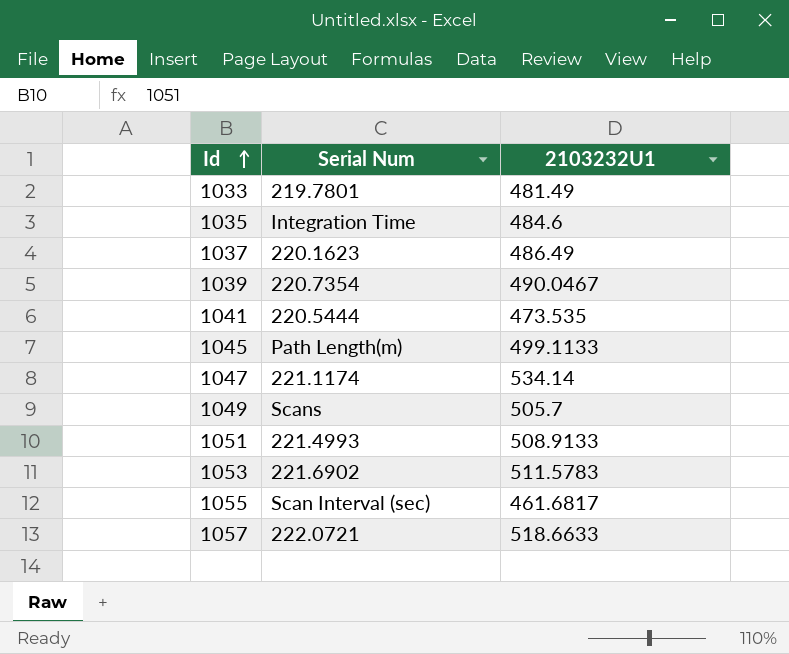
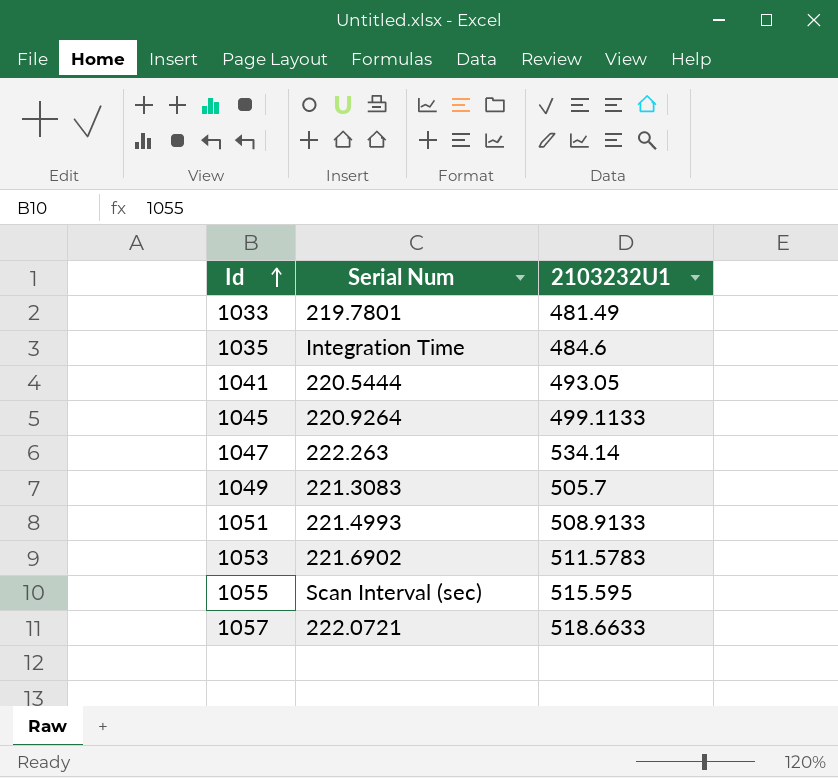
row 1037: 220.1623 | 486.49 -> none
row 1039: 220.7354 | 490.0467 -> none
1041 | 2103232U1: 473.535 -> 493.05
1045 | Serial Num: Path Length(m) -> 220.9264
1047 | Serial Num: 221.1174 -> 222.263
1049 | Serial Num: Scans -> 221.3083
1055 | 2103232U1: 461.6817 -> 515.595

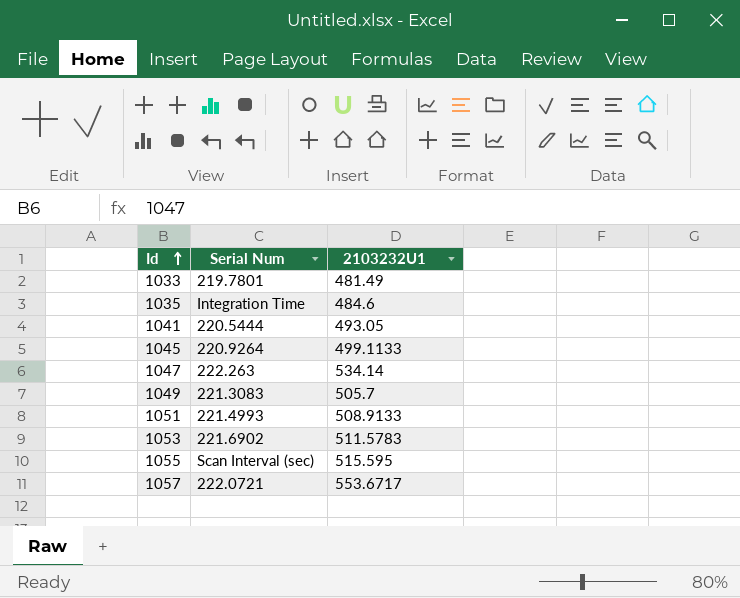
1057 | 2103232U1: 518.6633 -> 553.6717

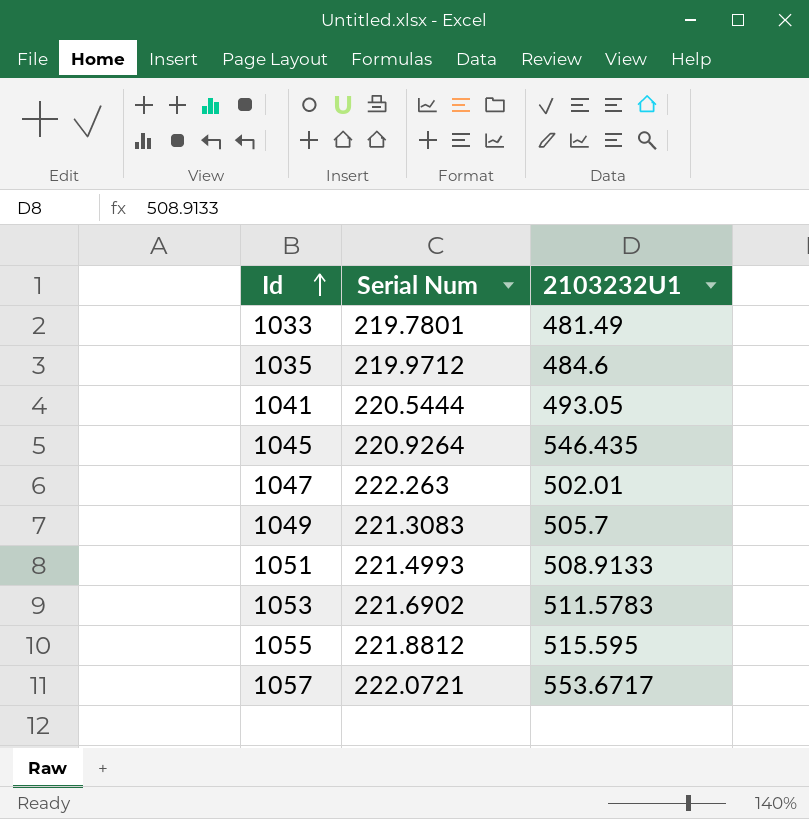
1035 | Serial Num: Integration Time -> 219.9712
1045 | 2103232U1: 499.1133 -> 546.435
1047 | 2103232U1: 534.14 -> 502.01
1055 | Serial Num: Scan Interval (sec) -> 221.8812

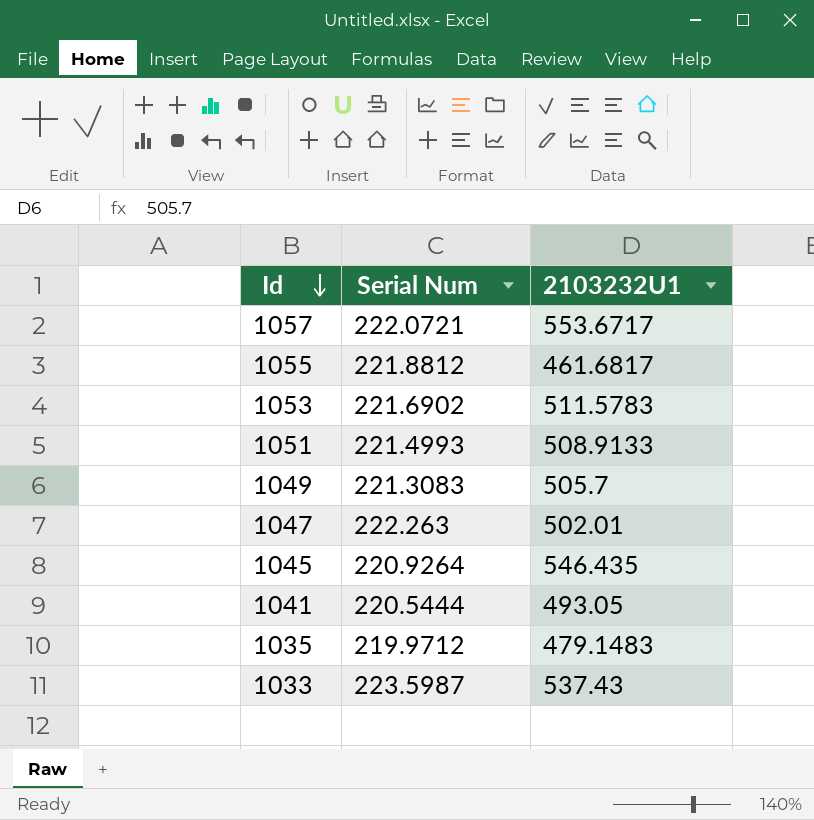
row order: Id ascending -> Id descending
1055 | 2103232U1: 515.595 -> 461.6817
1035 | 2103232U1: 484.6 -> 479.1483
1033 | Serial Num: 219.7801 -> 223.5987
1033 | 2103232U1: 481.49 -> 537.43

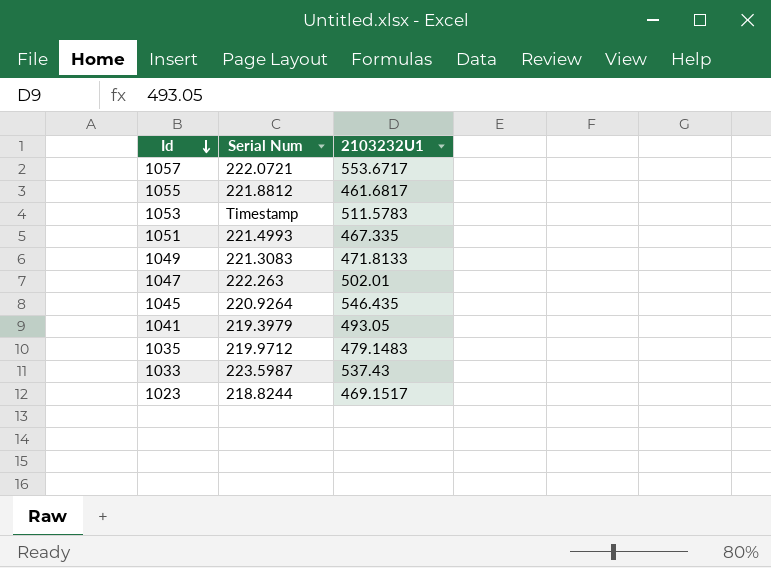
1053 | Serial Num: 221.6902 -> Timestamp
1051 | 2103232U1: 508.9133 -> 467.335
1049 | 2103232U1: 505.7 -> 471.8133
1041 | Serial Num: 220.5444 -> 219.3979
row 1023: none -> 218.8244 | 469.1517

